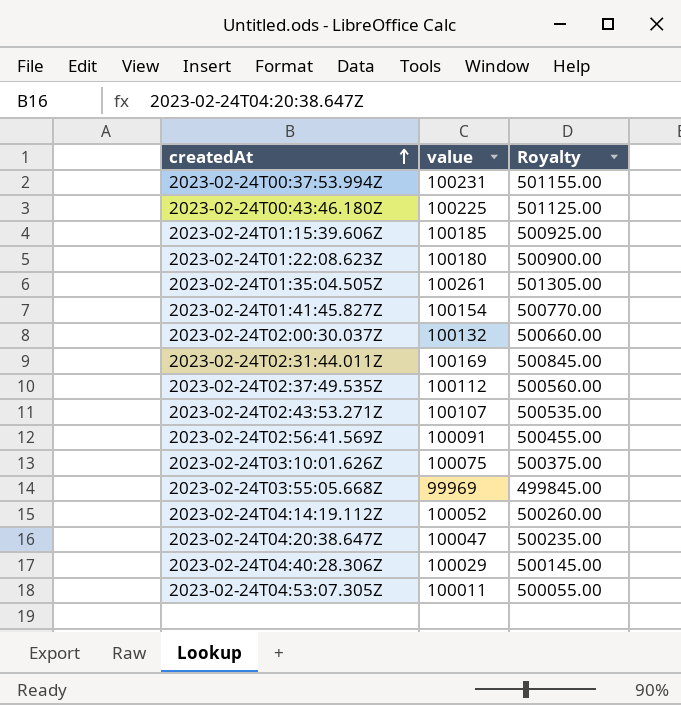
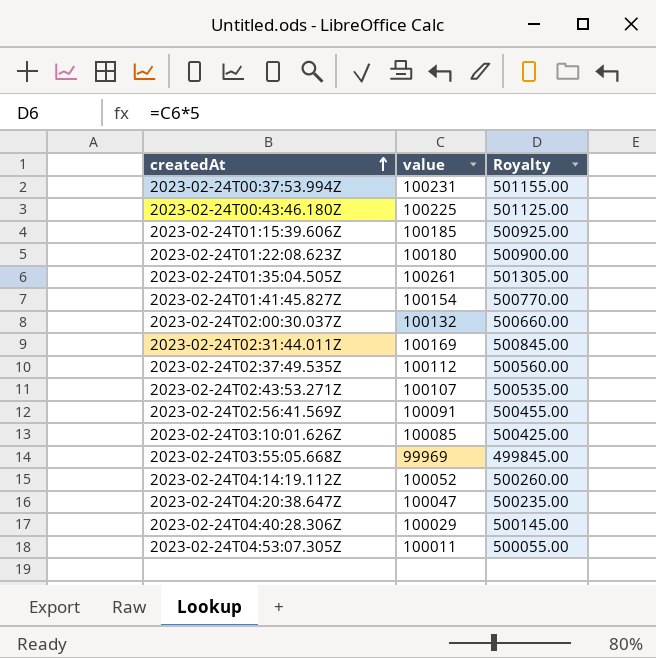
2023-02-24T03:10:01.626Z | value: 100075 -> 100085
2023-02-24T03:10:01.626Z | Royalty: 500375.00 -> 500425.00

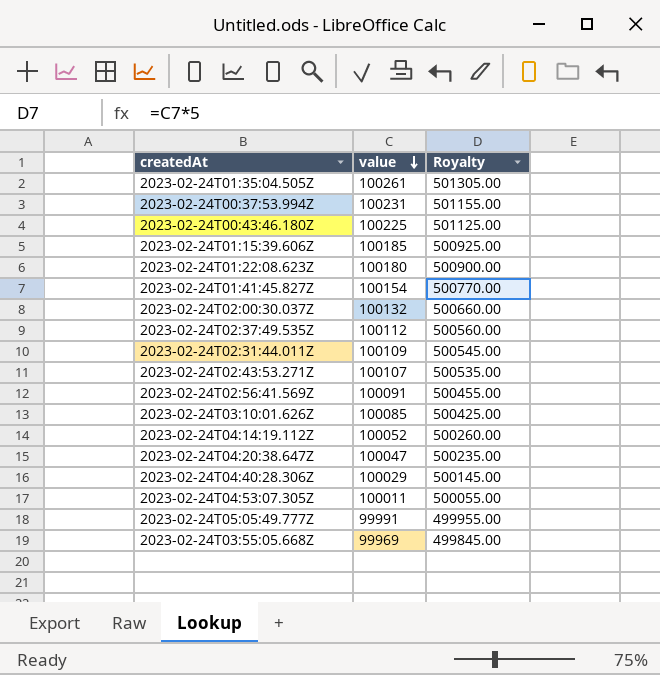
row order: createdAt ascending -> value descending
2023-02-24T02:31:44.011Z | value: 100169 -> 100109
2023-02-24T02:31:44.011Z | Royalty: 500845.00 -> 500545.00
row 2023-02-24T05:05:49.777Z: none -> 99991 | 499955.00

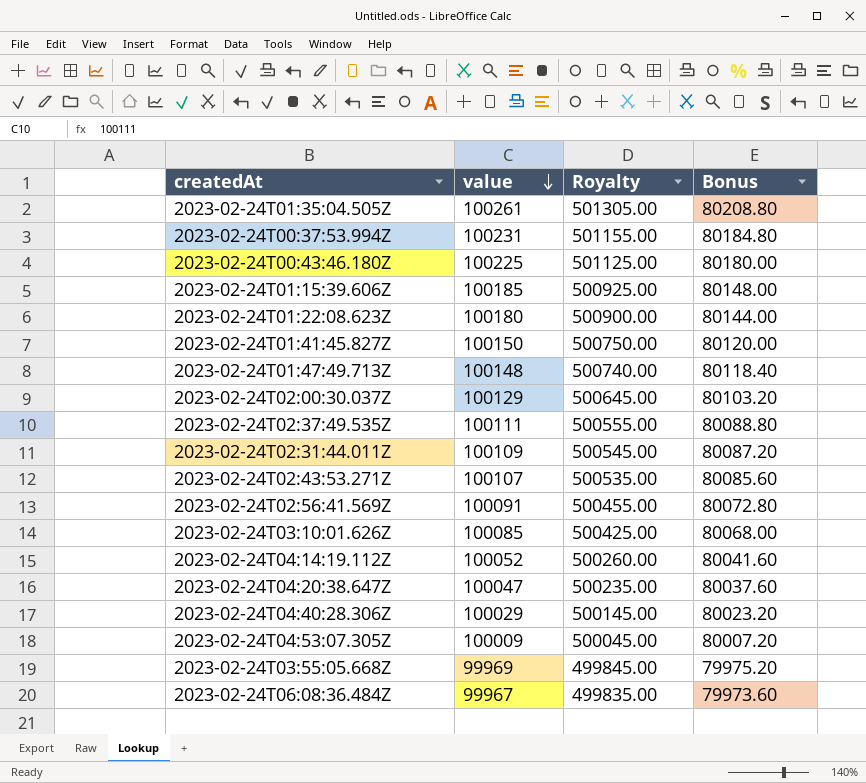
column Bonus | formula: none -> [value] * 0.8
row 2023-02-24T05:05:49.777Z: 99991 | 499955.00 -> none
2023-02-24T01:41:45.827Z | value: 100154 -> 100150
2023-02-24T01:41:45.827Z | Royalty: 500770.00 -> 500750.00
row 2023-02-24T01:47:49.713Z: none -> 100148 | 500740.00 | 80118.40
2023-02-24T02:00:30.037Z | value: 100132 -> 100129
2023-02-24T02:00:30.037Z | Royalty: 500660.00 -> 500645.00
2023-02-24T02:37:49.535Z | value: 100112 -> 100111
2023-02-24T02:37:49.535Z | Royalty: 500560.00 -> 500555.00
2023-02-24T04:53:07.305Z | value: 100011 -> 100009
2023-02-24T04:53:07.305Z | Royalty: 500055.00 -> 500045.00
row 2023-02-24T06:08:36.484Z: none -> 99967 | 499835.00 | 79973.60

